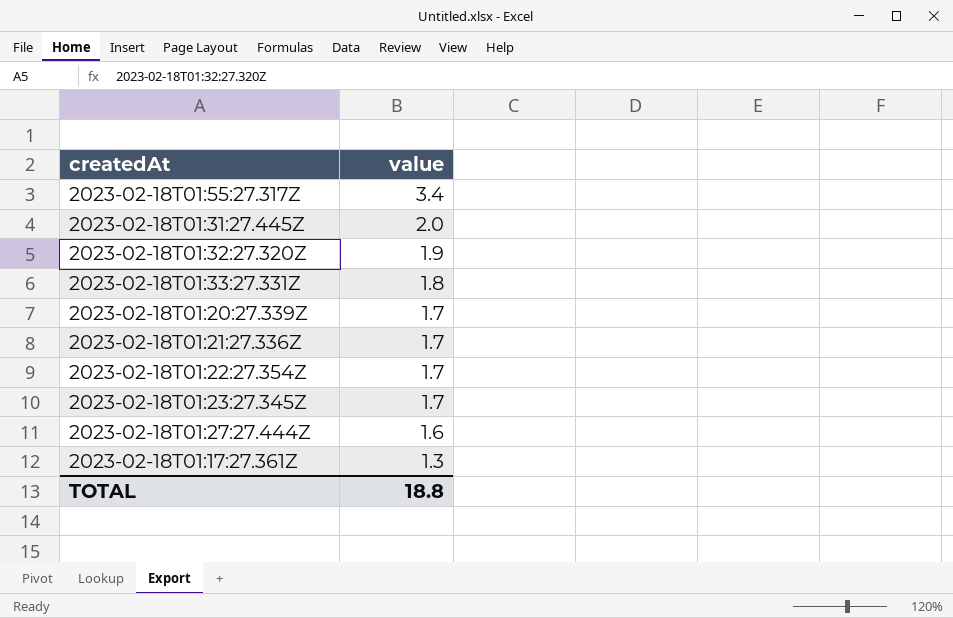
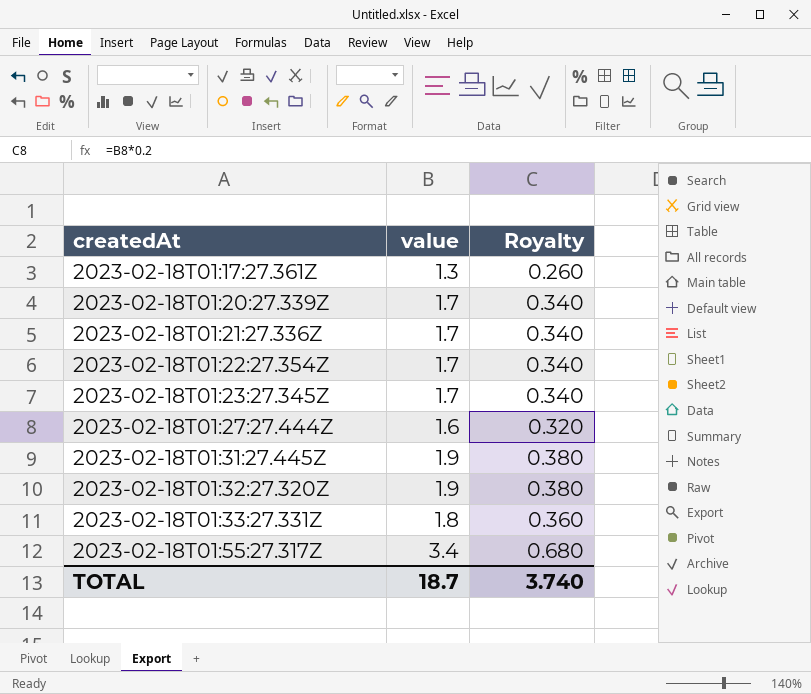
row order: value descending -> createdAt ascending
column Royalty | formula: none -> [value] * 0.2
2023-02-18T01:31:27.445Z | value: 2.0 -> 1.9
TOTAL | value: 18.8 -> 18.7

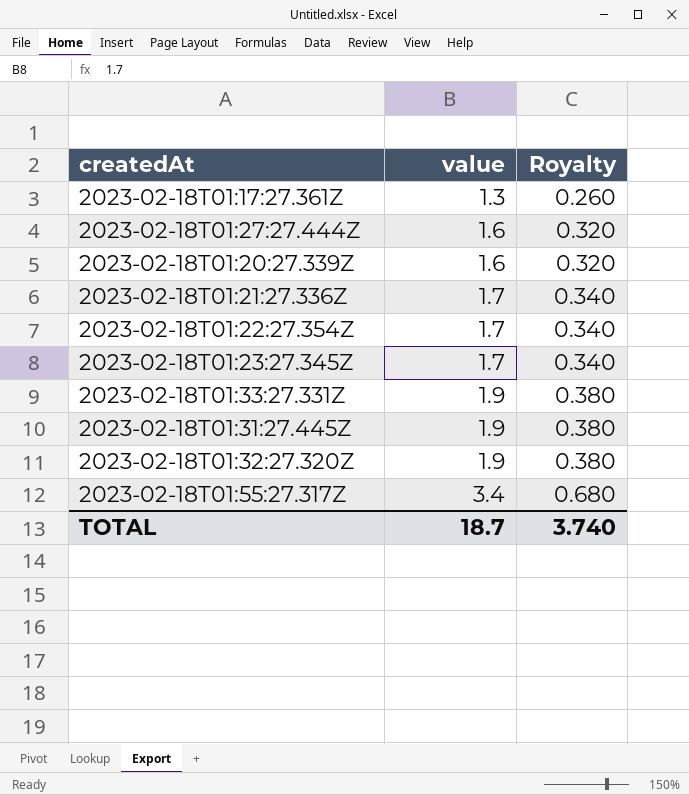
row order: createdAt ascending -> value ascending
2023-02-18T01:20:27.339Z | value: 1.7 -> 1.6
2023-02-18T01:20:27.339Z | Royalty: 0.340 -> 0.320
2023-02-18T01:33:27.331Z | value: 1.8 -> 1.9
2023-02-18T01:33:27.331Z | Royalty: 0.360 -> 0.380

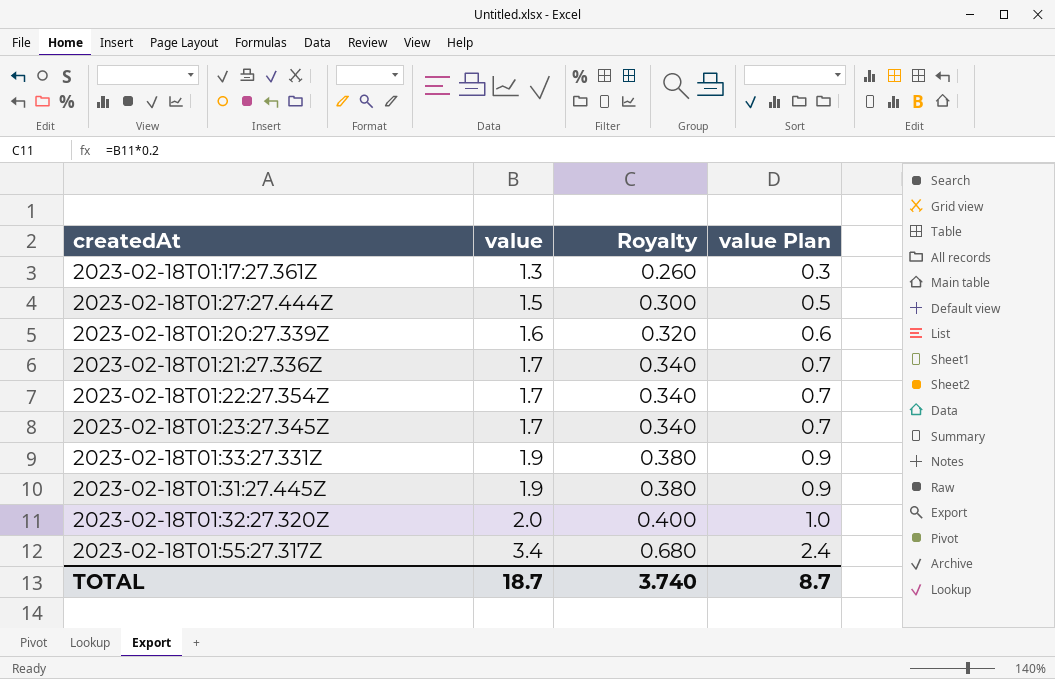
column value Plan | formula: none -> [value] - 1
2023-02-18T01:27:27.444Z | value: 1.6 -> 1.5
2023-02-18T01:27:27.444Z | Royalty: 0.320 -> 0.300
2023-02-18T01:32:27.320Z | value: 1.9 -> 2.0
2023-02-18T01:32:27.320Z | Royalty: 0.380 -> 0.400

